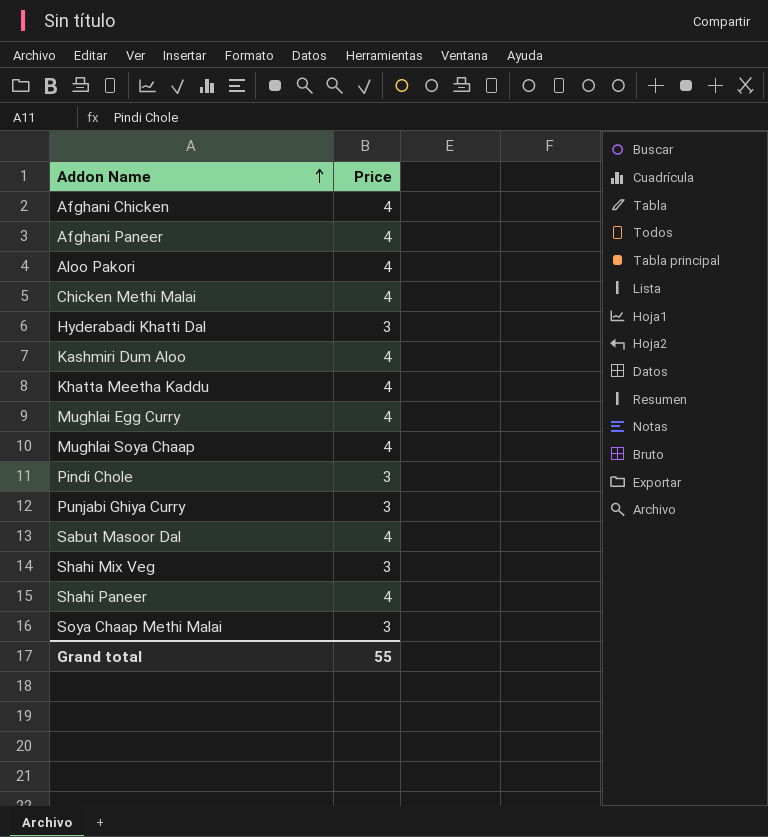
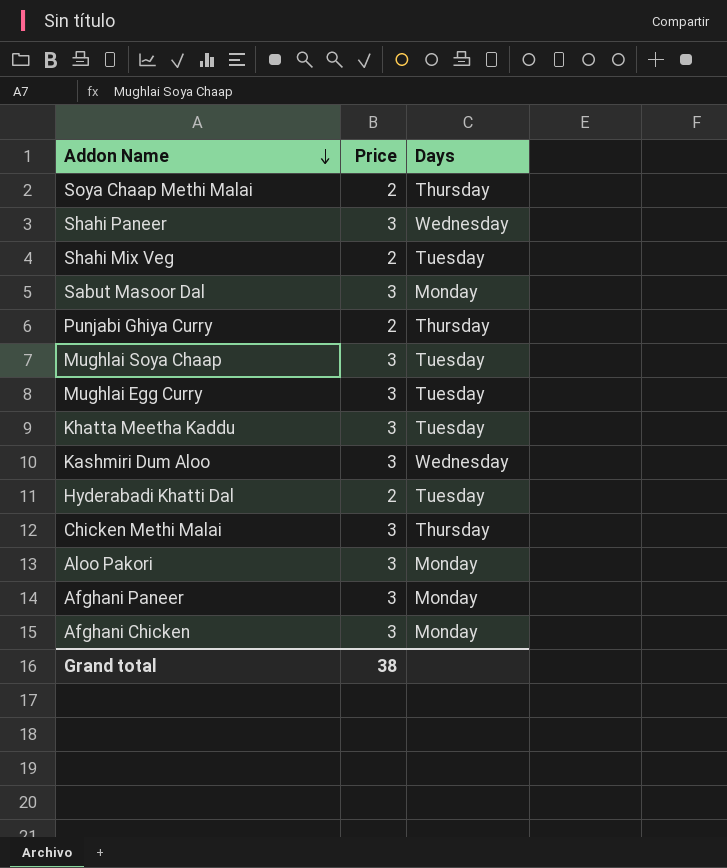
row order: Addon Name ascending -> Addon Name descending
column Days | position: none -> 3
row Pindi Chole: 3 -> none
Soya Chaap Methi Malai | Price: 3 -> 2
Shahi Paneer | Price: 4 -> 3
Shahi Mix Veg | Price: 3 -> 2
Sabut Masoor Dal | Price: 4 -> 3
Punjabi Ghiya Curry | Price: 3 -> 2
Mughlai Soya Chaap | Price: 4 -> 3
Mughlai Egg Curry | Price: 4 -> 3
Khatta Meetha Kaddu | Price: 4 -> 3
Kashmiri Dum Aloo | Price: 4 -> 3
Hyderabadi Khatti Dal | Price: 3 -> 2
Chicken Methi Malai | Price: 4 -> 3
Aloo Pakori | Price: 4 -> 3
Afghani Paneer | Price: 4 -> 3
Afghani Chicken | Price: 4 -> 3
Grand total | Price: 55 -> 38

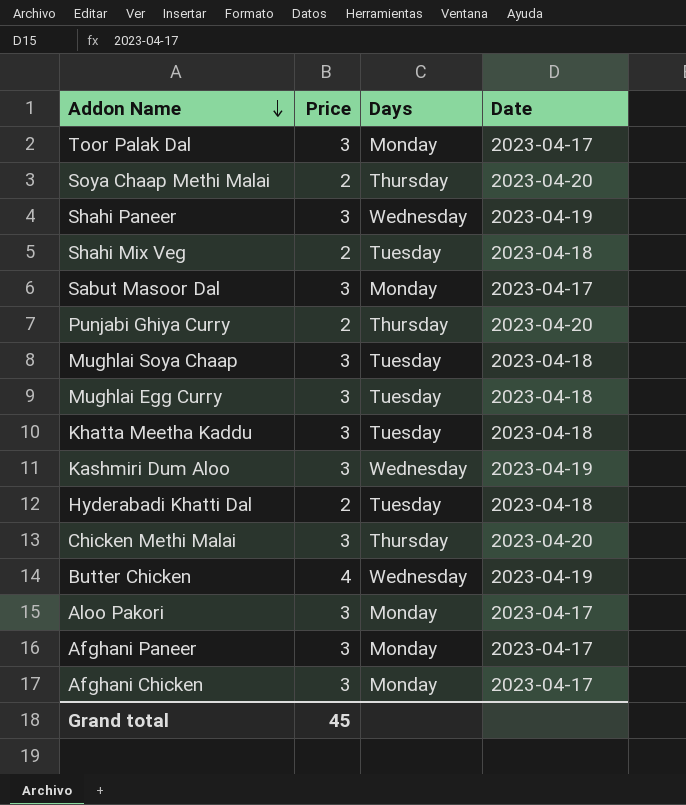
column Date | position: none -> 4
row Toor Palak Dal: none -> 3 | Monday | 2023-04-17
row Butter Chicken: none -> 4 | Wednesday | 2023-04-19
Grand total | Price: 38 -> 45

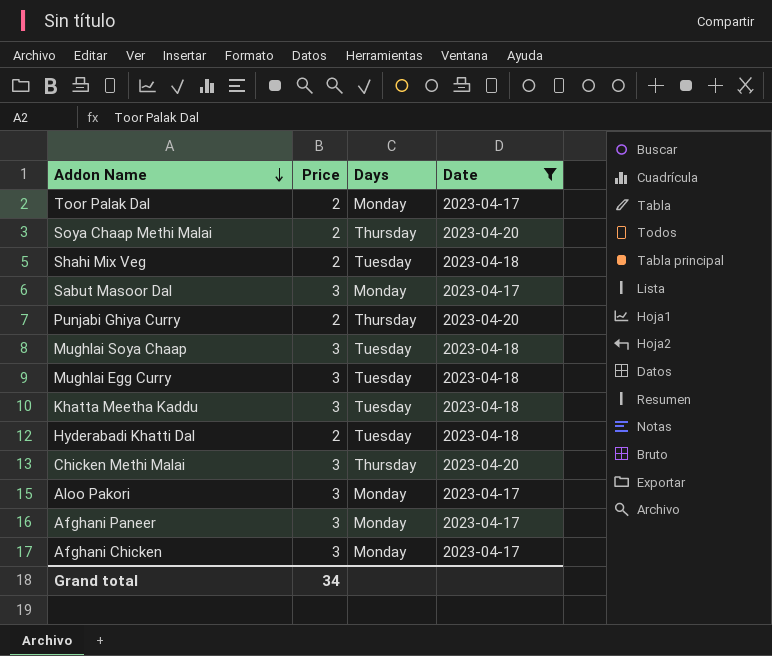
filter: none -> Date != 2023-04-19
Toor Palak Dal | Price: 3 -> 2
Grand total | Price: 45 -> 34

